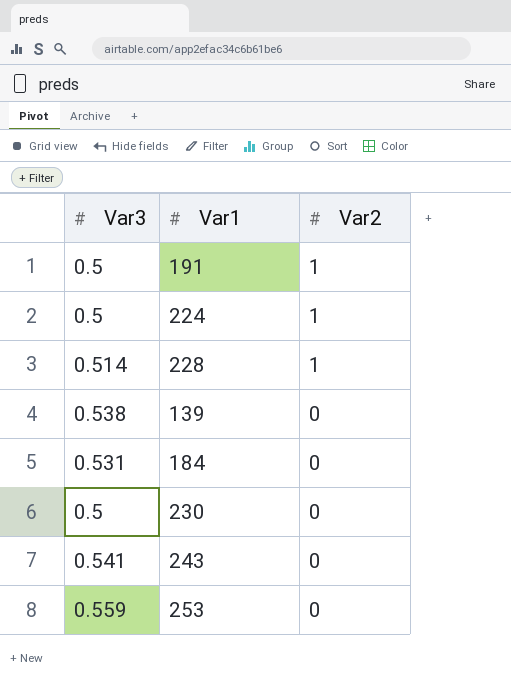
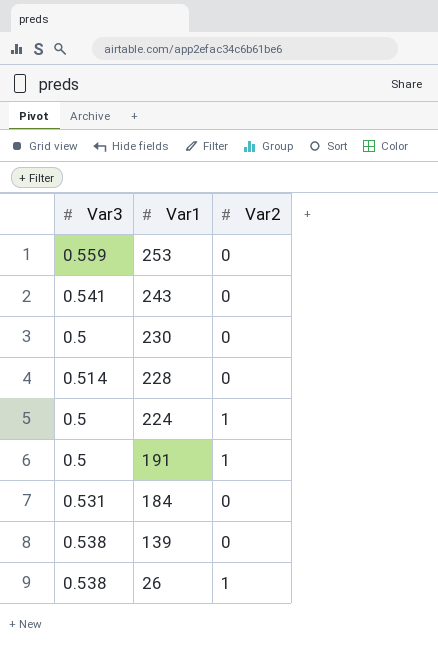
row order: Var2 descending -> Var1 descending
228 | Var2: 1 -> 0
row 26: none -> 0.538 | 1

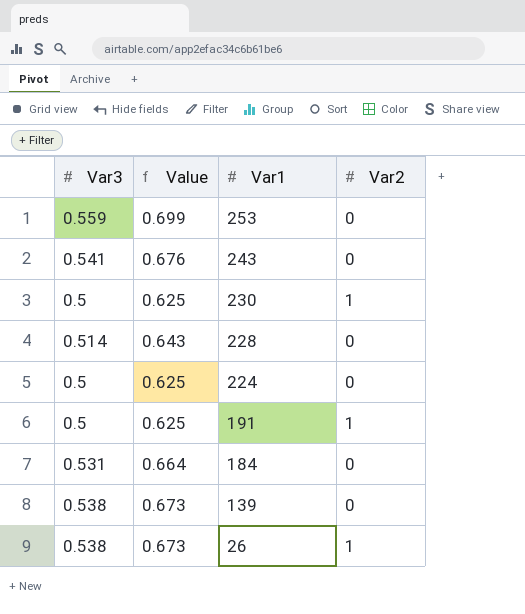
column Value | formula: none -> [Var3] * 1.25
230 | Var2: 0 -> 1
224 | Var2: 1 -> 0

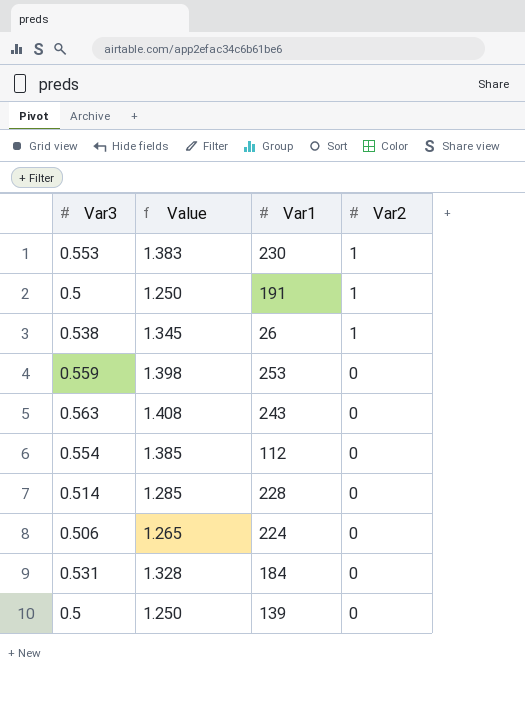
row order: Var1 descending -> Var2 descending
column Value | formula: [Var3] * 1.25 -> [Var3] * 2.5
230 | Var3: 0.5 -> 0.553
243 | Var3: 0.541 -> 0.563
row 112: none -> 0.554 | 1.385 | 0
224 | Var3: 0.5 -> 0.506
139 | Var3: 0.538 -> 0.5

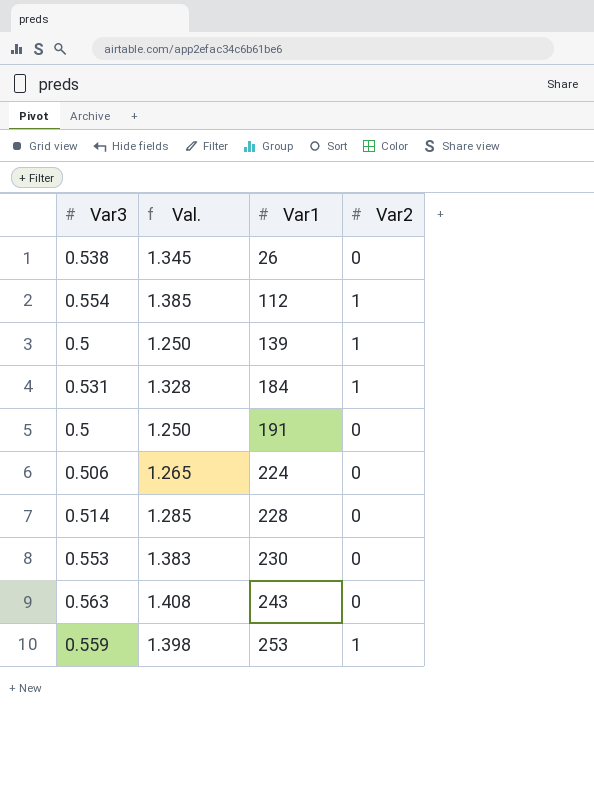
row order: Var2 descending -> Var1 ascending
column name: Value -> Val.
26 | Var2: 1 -> 0
112 | Var2: 0 -> 1
139 | Var2: 0 -> 1
184 | Var2: 0 -> 1
191 | Var2: 1 -> 0
230 | Var2: 1 -> 0
253 | Var2: 0 -> 1

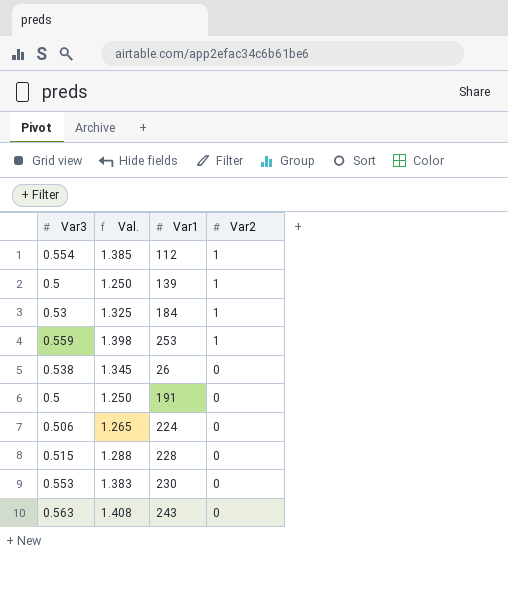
row order: Var1 ascending -> Var2 descending
184 | Var3: 0.531 -> 0.53
184 | Val.: 1.328 -> 1.325
228 | Var3: 0.514 -> 0.515
228 | Val.: 1.285 -> 1.288

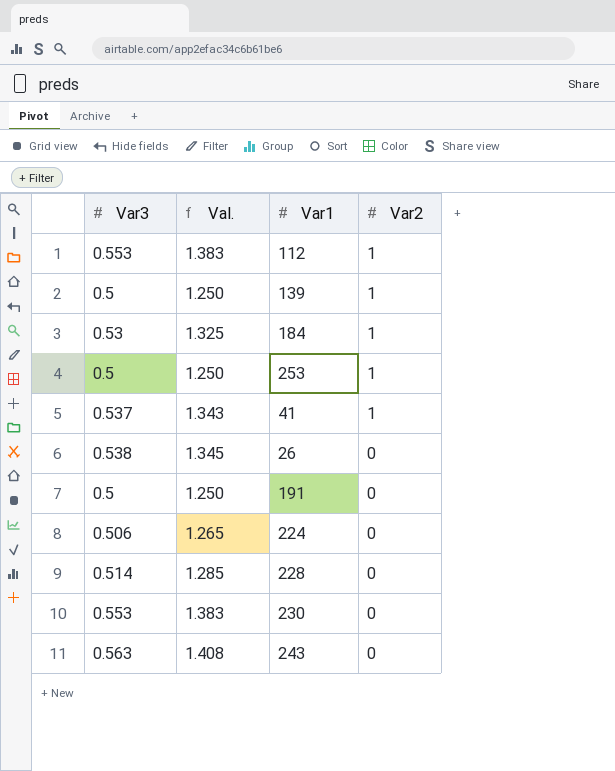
112 | Var3: 0.554 -> 0.553
112 | Val.: 1.385 -> 1.383
253 | Var3: 0.559 -> 0.5
253 | Val.: 1.398 -> 1.250
row 41: none -> 0.537 | 1.343 | 1
228 | Var3: 0.515 -> 0.514
228 | Val.: 1.288 -> 1.285

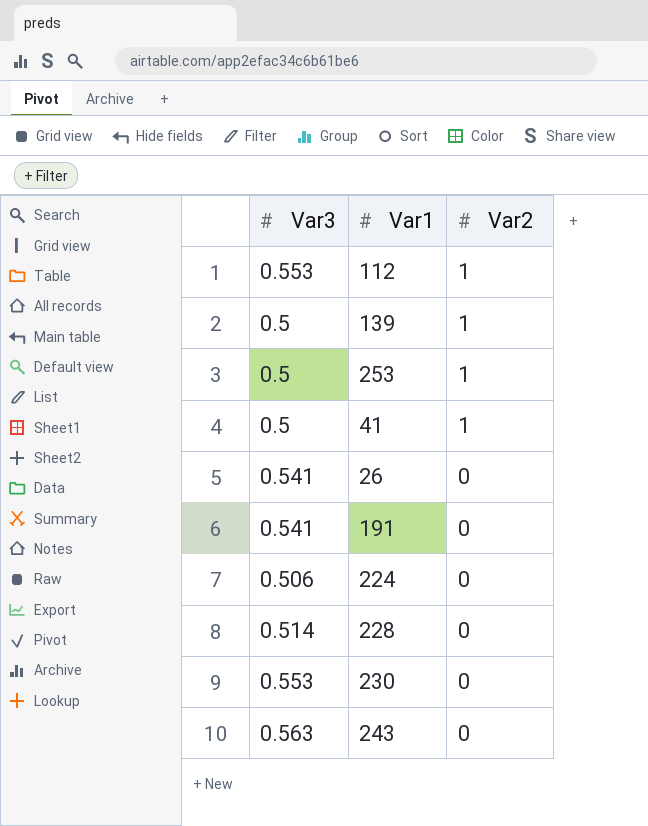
column Val. | formula: [Var3] * 2.5 -> none
row 184: 0.53 | 1.325 | 1 -> none
41 | Var3: 0.537 -> 0.5
26 | Var3: 0.538 -> 0.541
191 | Var3: 0.5 -> 0.541

